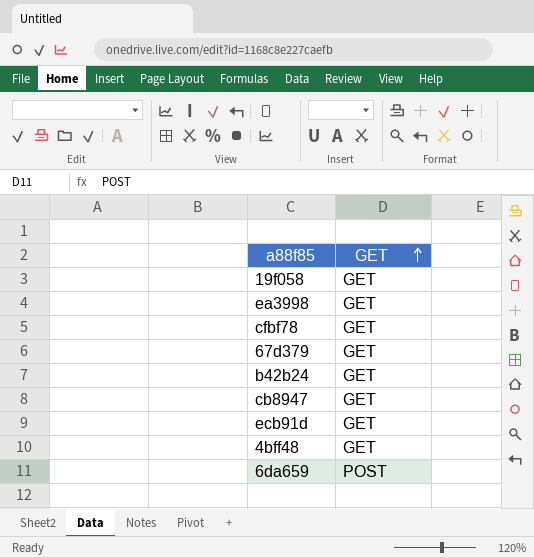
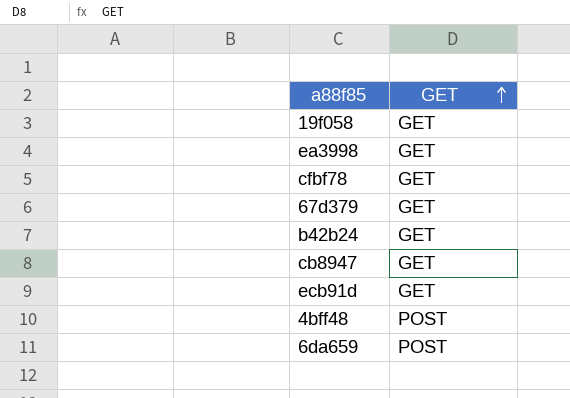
4bff48 | GET: GET -> POST

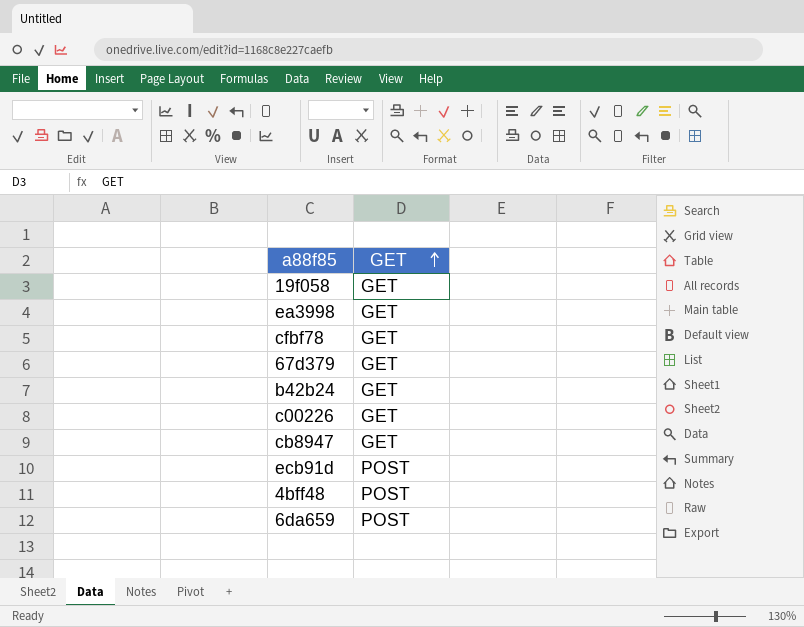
row c00226: none -> GET
ecb91d | GET: GET -> POST

